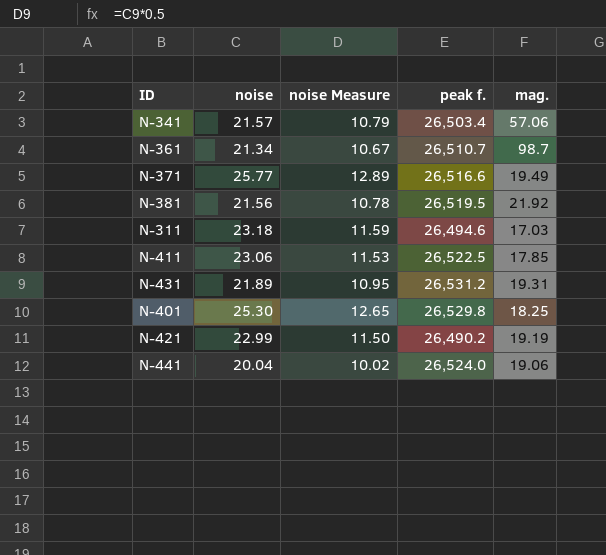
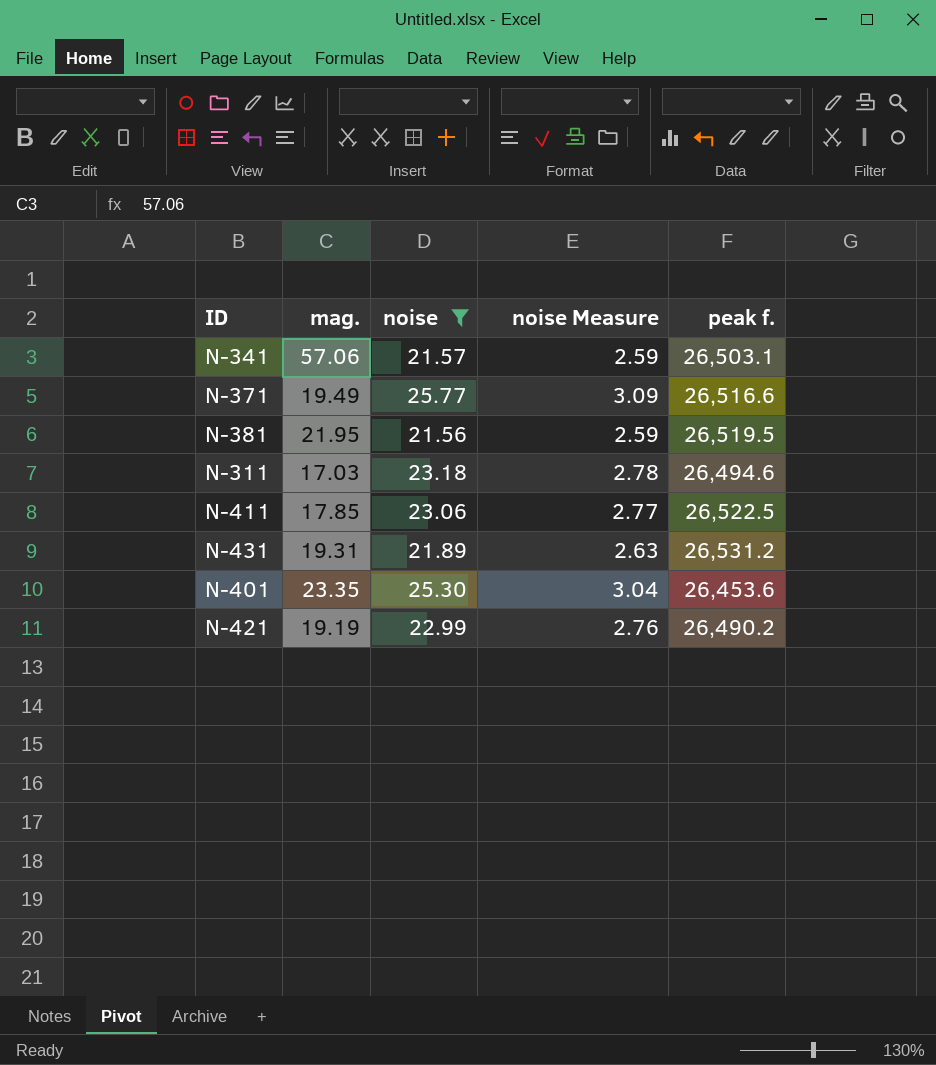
filter: none -> noise >= 21.56
column mag. | position: 5 -> 2
column noise Measure | formula: [noise] * 0.5 -> [noise] * 0.12
N-341 | peak f.: 26,503.4 -> 26,503.1
N-381 | mag.: 21.92 -> 21.95
N-401 | mag.: 18.25 -> 23.35
N-401 | peak f.: 26,529.8 -> 26,453.6

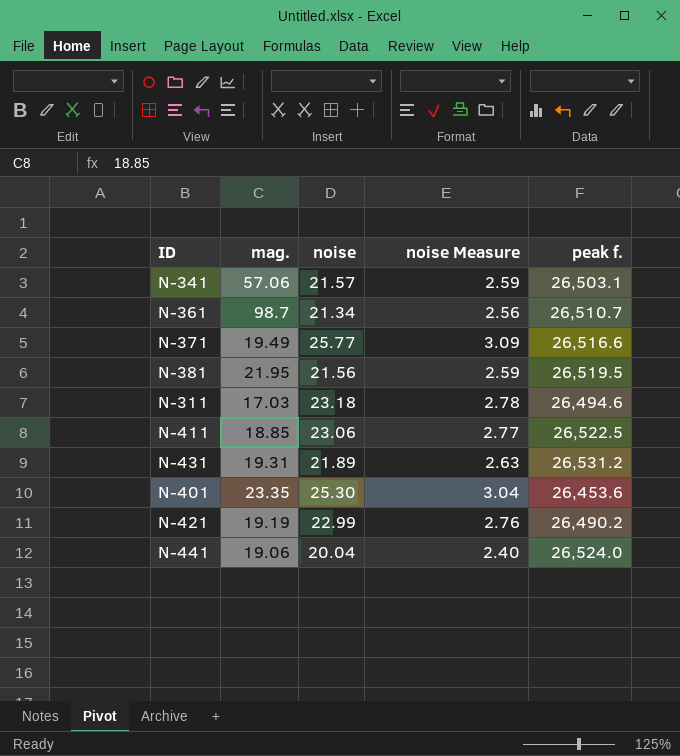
filter: noise >= 21.56 -> none
N-411 | mag.: 17.85 -> 18.85

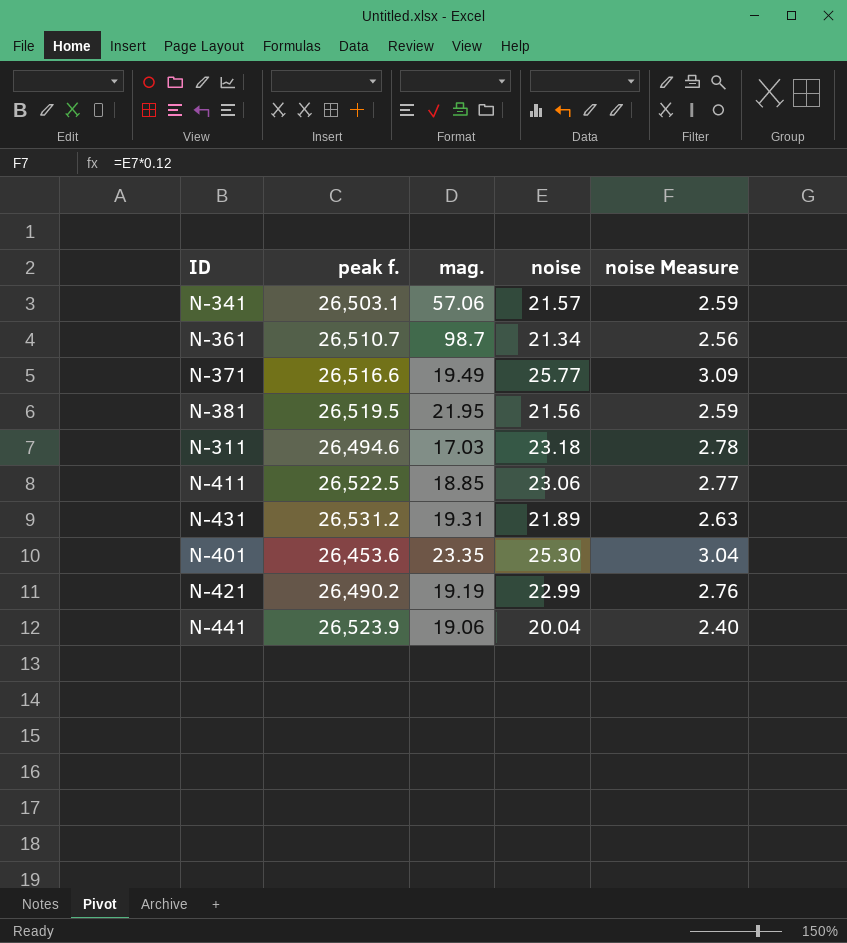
column peak f. | position: 5 -> 2
N-441 | peak f.: 26,524.0 -> 26,523.9

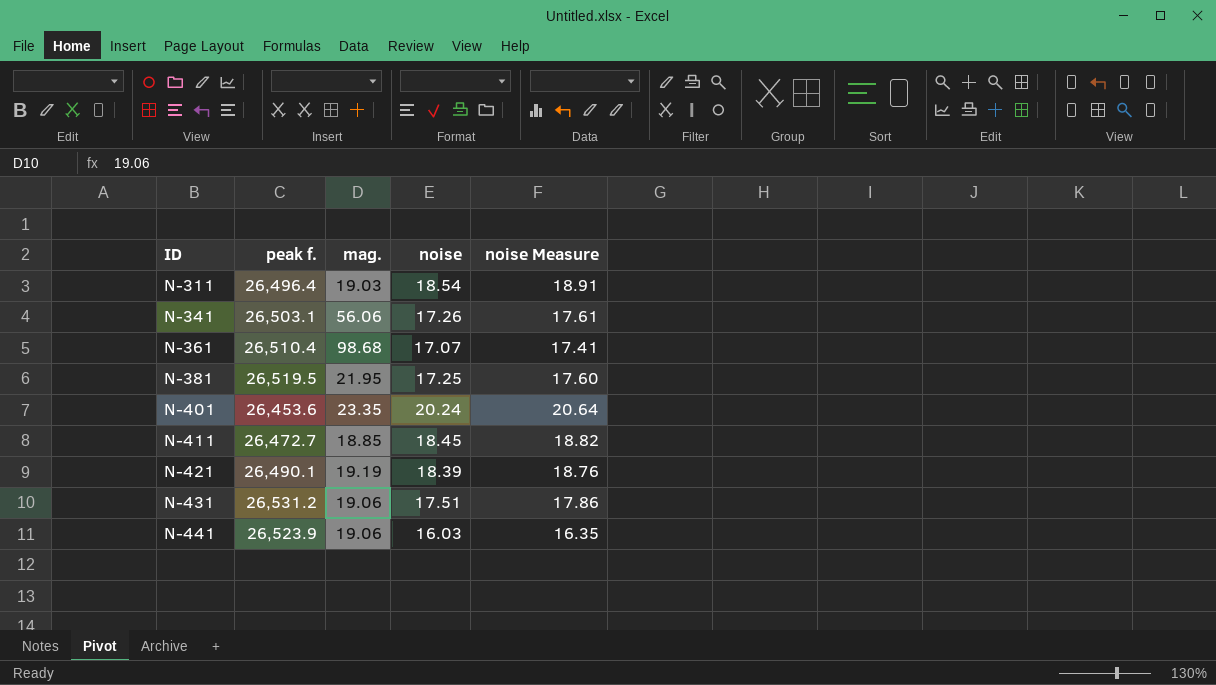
row order: none -> ID ascending
column noise Measure | formula: [noise] * 0.12 -> [noise] * 1.02
row N-371: 26,516.6 | 19.49 | 25.77 | 3.09 -> none
N-311 | peak f.: 26,494.6 -> 26,496.4
N-311 | mag.: 17.03 -> 19.03
N-311 | noise: 23.18 -> 18.54
N-341 | mag.: 57.06 -> 56.06
N-341 | noise: 21.57 -> 17.26
N-361 | peak f.: 26,510.7 -> 26,510.4
N-361 | mag.: 98.7 -> 98.68
N-361 | noise: 21.34 -> 17.07
N-381 | noise: 21.56 -> 17.25
N-401 | noise: 25.30 -> 20.24
N-411 | peak f.: 26,522.5 -> 26,472.7
N-411 | noise: 23.06 -> 18.45
N-421 | peak f.: 26,490.2 -> 26,490.1
N-421 | noise: 22.99 -> 18.39
N-431 | mag.: 19.31 -> 19.06
N-431 | noise: 21.89 -> 17.51
N-441 | noise: 20.04 -> 16.03

